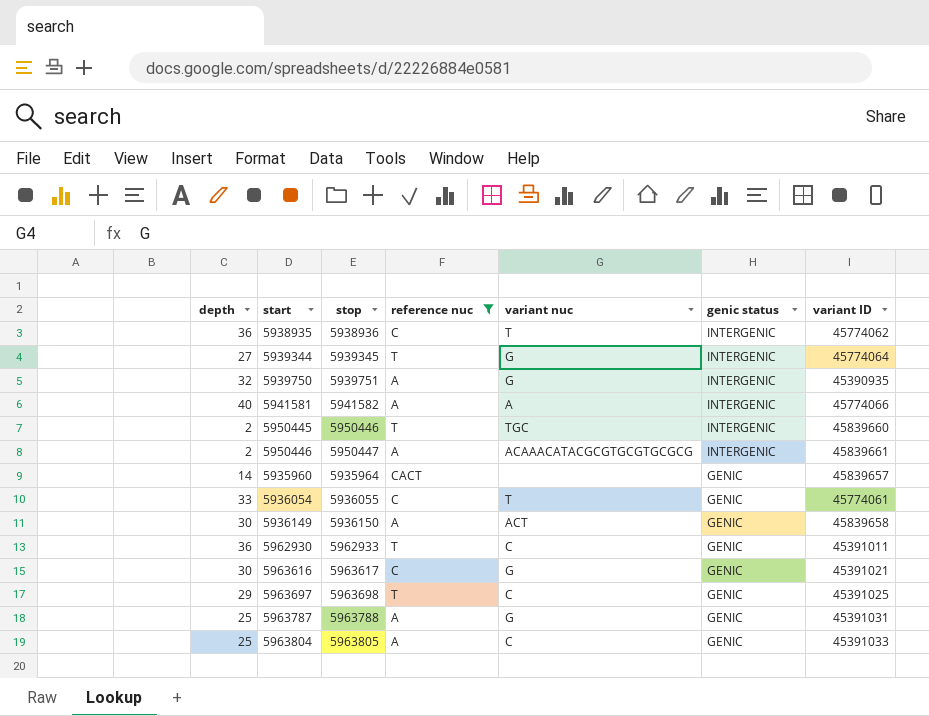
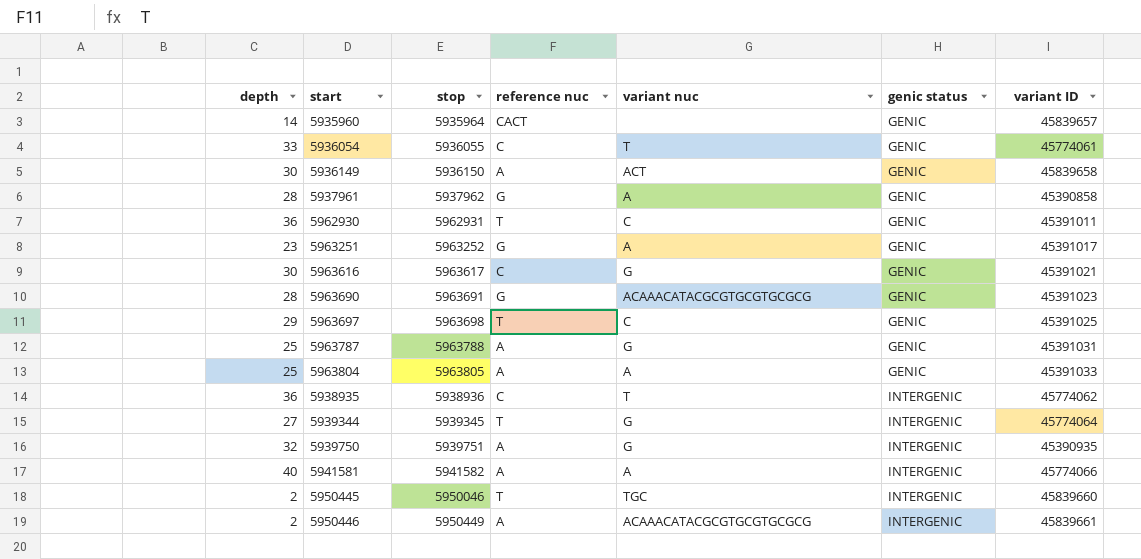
filter: reference nuc != G -> none
row order: genic status descending -> genic status ascending
5962930 | stop: 5962933 -> 5962931
5963804 | variant nuc: C -> A
5950445 | stop: 5950446 -> 5950046
5950446 | stop: 5950447 -> 5950449

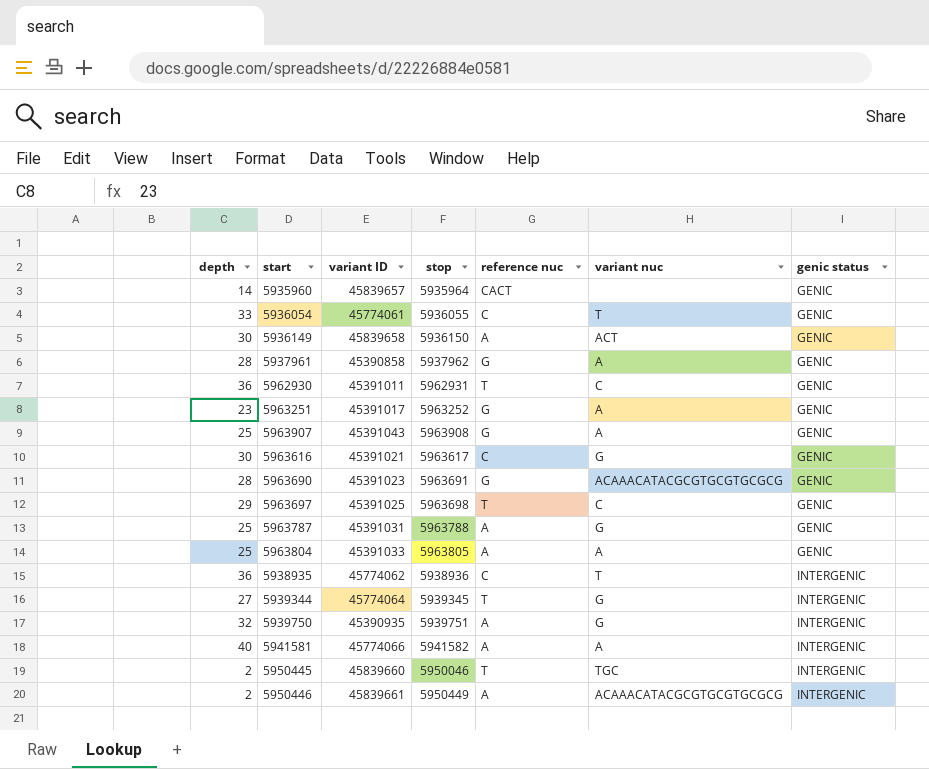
column variant ID | position: 7 -> 3
row 5963907: none -> 25 | 45391043 | 5963908 | G | A | GENIC

